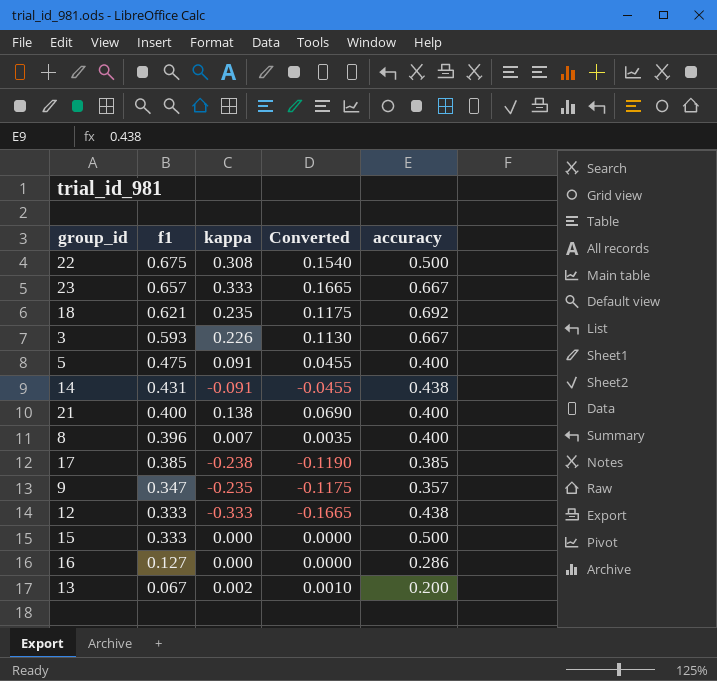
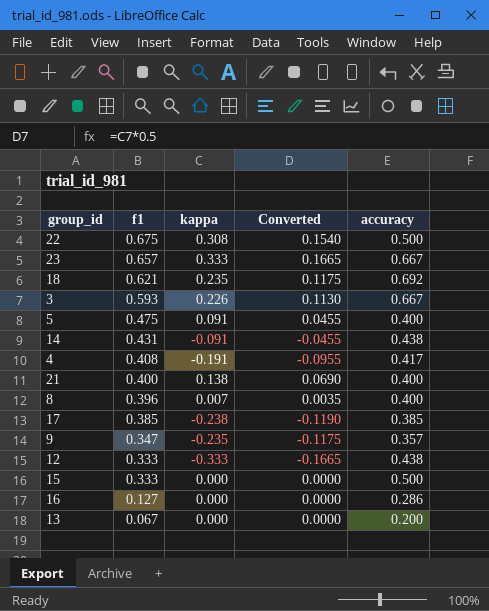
row 4: none -> 0.408 | -0.191 | -0.0955 | 0.417
13 | kappa: 0.002 -> 0.000
13 | Converted: 0.0010 -> 0.0000

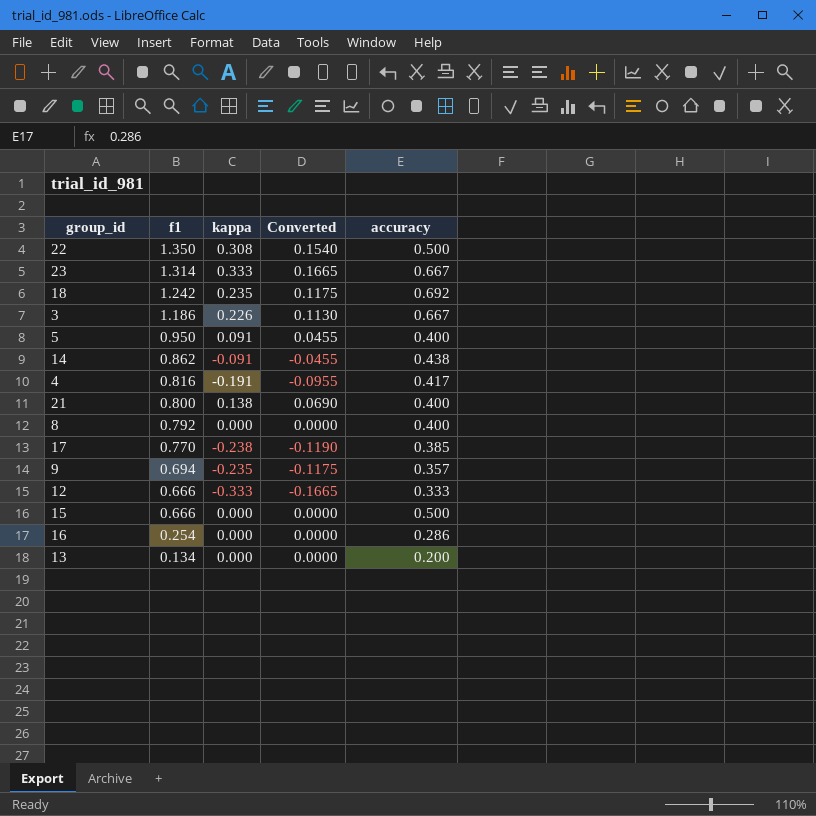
22 | f1: 0.675 -> 1.350
23 | f1: 0.657 -> 1.314
18 | f1: 0.621 -> 1.242
3 | f1: 0.593 -> 1.186
5 | f1: 0.475 -> 0.950
14 | f1: 0.431 -> 0.862
4 | f1: 0.408 -> 0.816
21 | f1: 0.400 -> 0.800
8 | f1: 0.396 -> 0.792
8 | kappa: 0.007 -> 0.000
8 | Converted: 0.0035 -> 0.0000
17 | f1: 0.385 -> 0.770
9 | f1: 0.347 -> 0.694
12 | f1: 0.333 -> 0.666
12 | accuracy: 0.438 -> 0.333
15 | f1: 0.333 -> 0.666
16 | f1: 0.127 -> 0.254
13 | f1: 0.067 -> 0.134

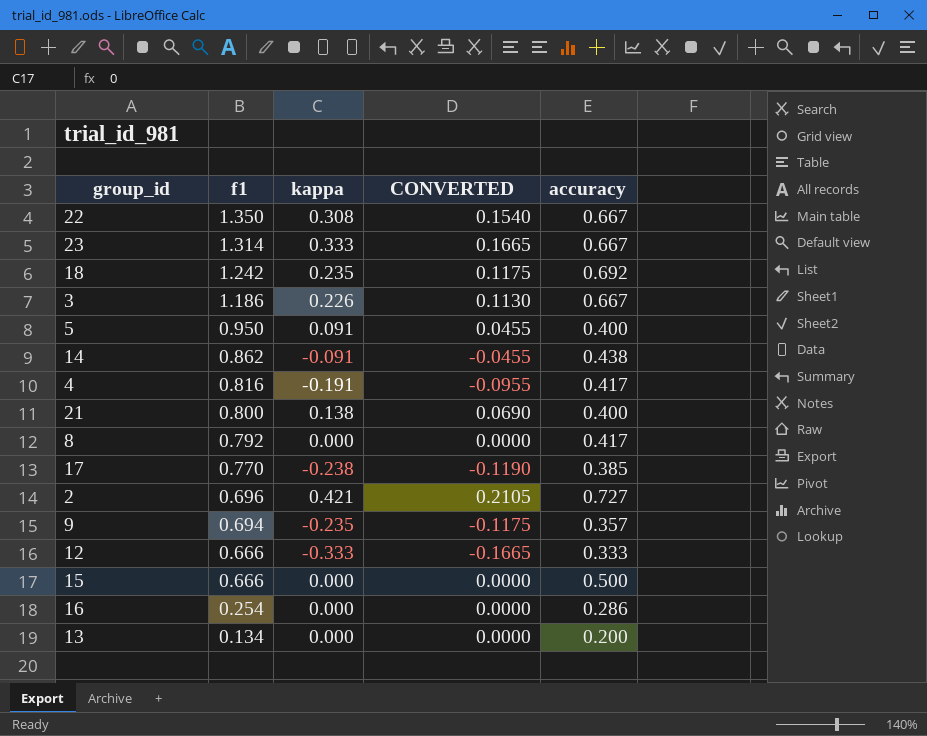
column name: Converted -> CONVERTED
22 | accuracy: 0.500 -> 0.667
8 | accuracy: 0.400 -> 0.417
row 2: none -> 0.696 | 0.421 | 0.2105 | 0.727

